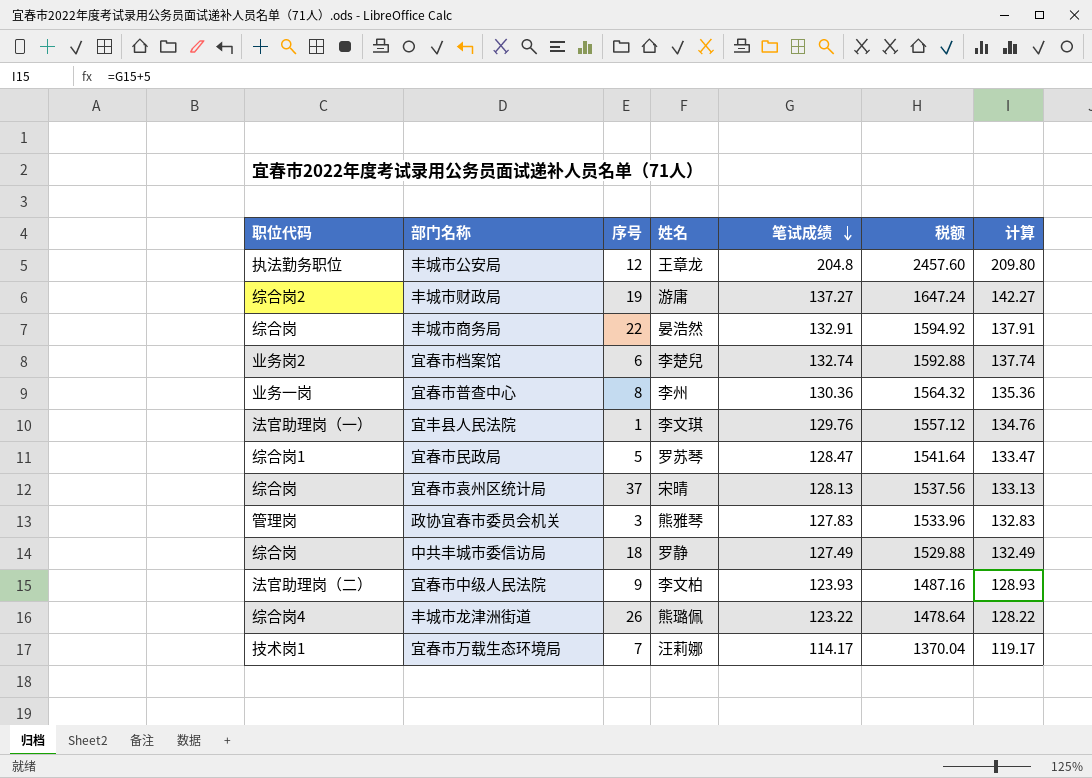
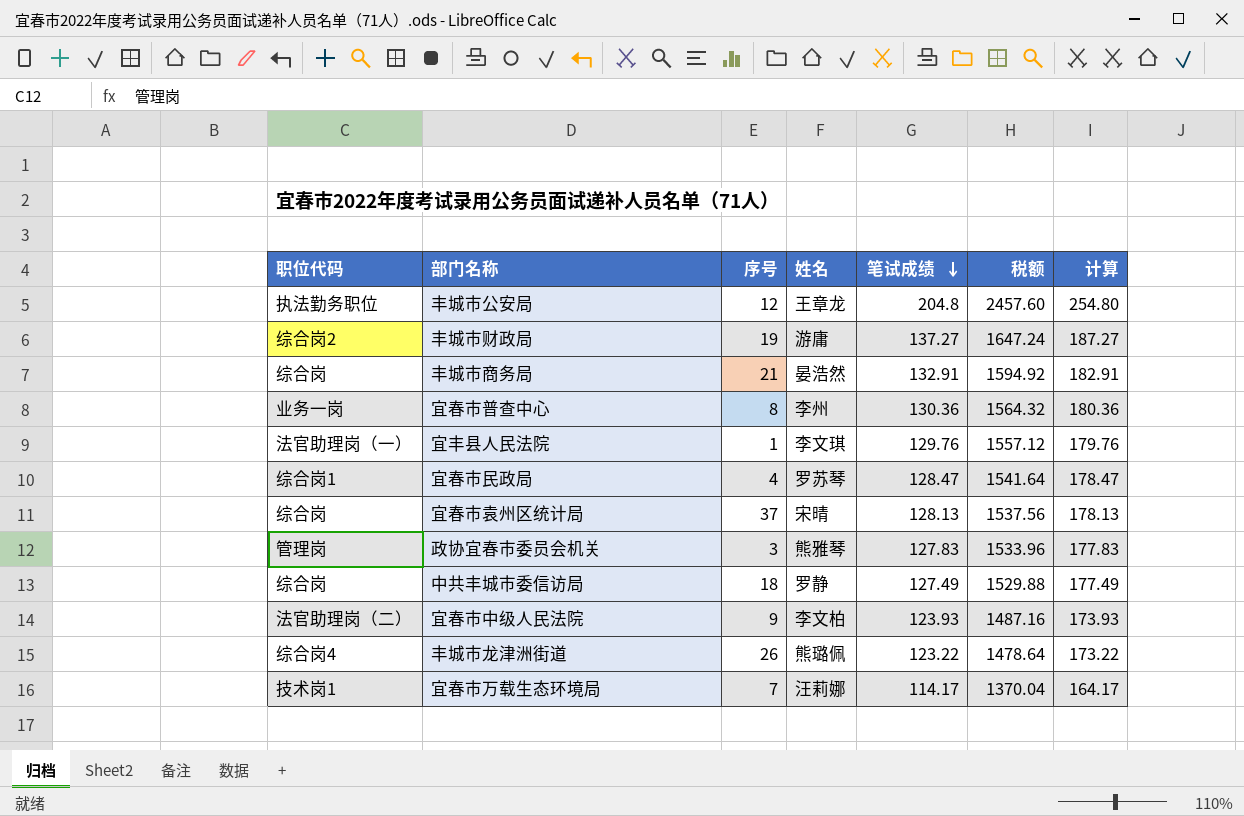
column 计算 | formula: [笔试成绩] + 5 -> [笔试成绩] + 50
row 宜春市档案馆: 业务岗2 | 6 | 李楚兒 | 132.74 | 1592.88 | 137.74 -> none
丰城市商务局 | 序号: 22 -> 21
宜春市民政局 | 序号: 5 -> 4

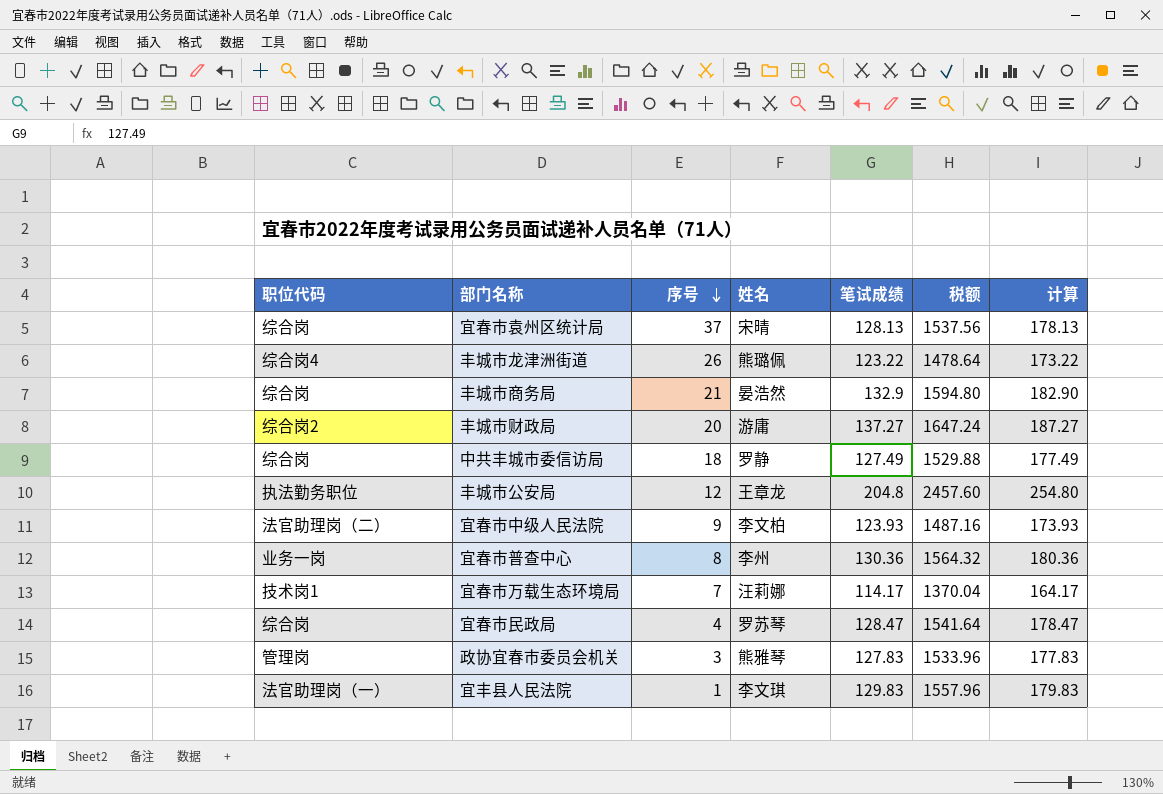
row order: 笔试成绩 descending -> 序号 descending
丰城市商务局 | 笔试成绩: 132.91 -> 132.9
丰城市商务局 | 税额: 1594.92 -> 1594.80
丰城市商务局 | 计算: 182.91 -> 182.90
丰城市财政局 | 序号: 19 -> 20
宜春市民政局 | 职位代码: 综合岗1 -> 综合岗
宜丰县人民法院 | 笔试成绩: 129.76 -> 129.83
宜丰县人民法院 | 税额: 1557.12 -> 1557.96
宜丰县人民法院 | 计算: 179.76 -> 179.83

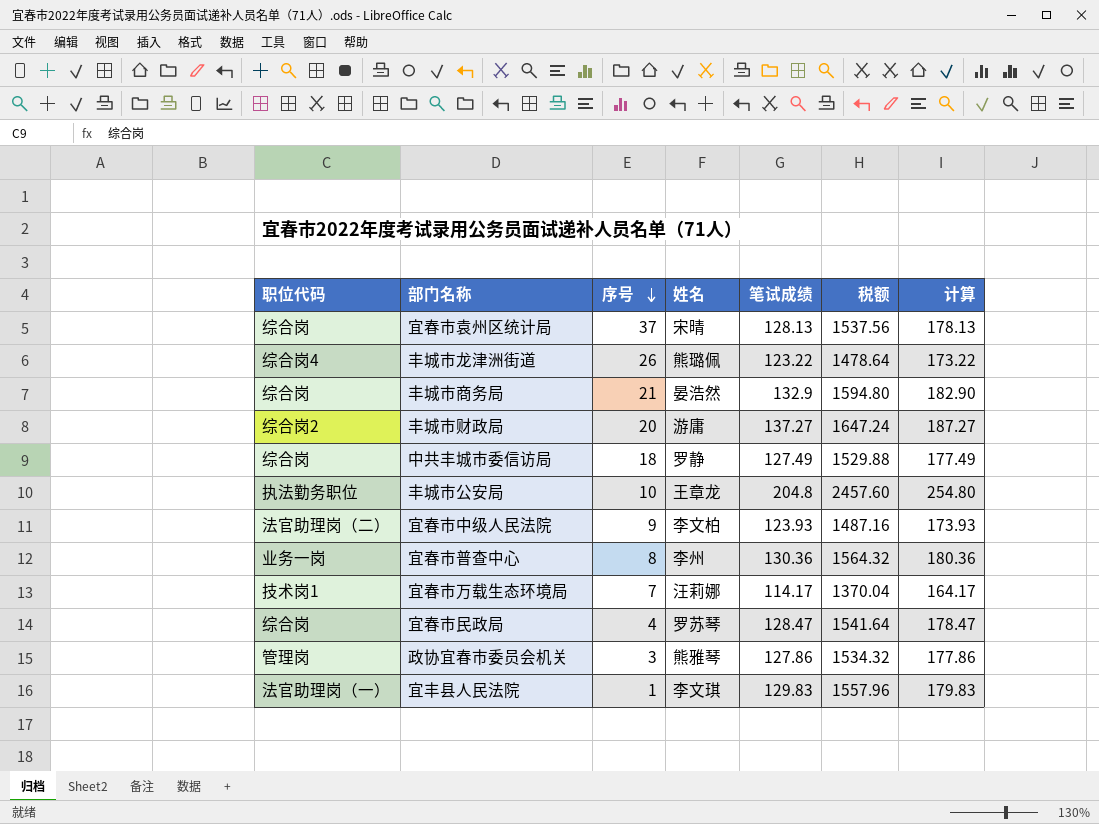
丰城市公安局 | 序号: 12 -> 10
政协宜春市委员会机关 | 笔试成绩: 127.83 -> 127.86
政协宜春市委员会机关 | 税额: 1533.96 -> 1534.32
政协宜春市委员会机关 | 计算: 177.83 -> 177.86

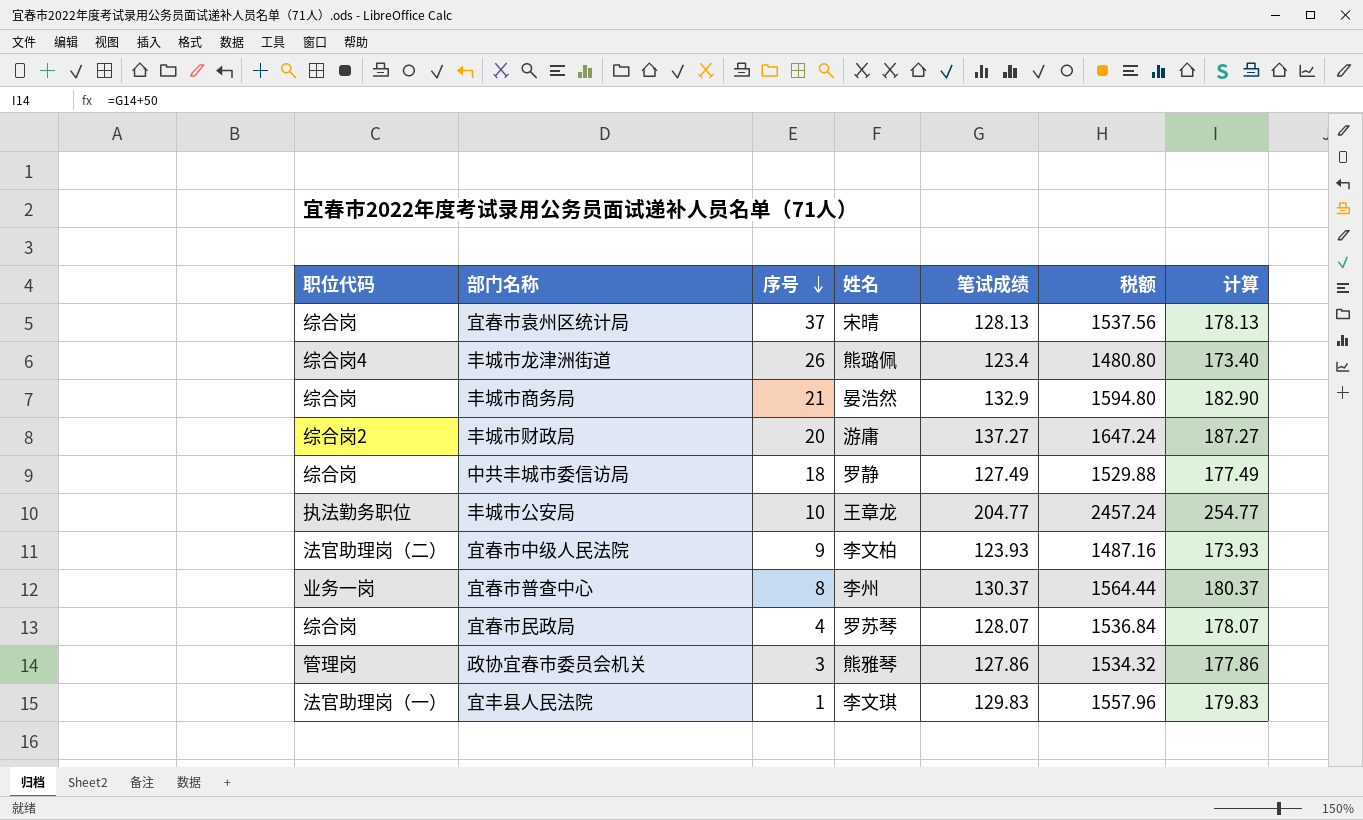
row 宜春市万载生态环境局: 技术岗1 | 7 | 汪莉娜 | 114.17 | 1370.04 | 164.17 -> none
丰城市龙津洲街道 | 笔试成绩: 123.22 -> 123.4
丰城市龙津洲街道 | 税额: 1478.64 -> 1480.80
丰城市龙津洲街道 | 计算: 173.22 -> 173.40
丰城市公安局 | 笔试成绩: 204.8 -> 204.77
丰城市公安局 | 税额: 2457.60 -> 2457.24
丰城市公安局 | 计算: 254.80 -> 254.77
宜春市普查中心 | 笔试成绩: 130.36 -> 130.37
宜春市普查中心 | 税额: 1564.32 -> 1564.44
宜春市普查中心 | 计算: 180.36 -> 180.37
宜春市民政局 | 笔试成绩: 128.47 -> 128.07
宜春市民政局 | 税额: 1541.64 -> 1536.84
宜春市民政局 | 计算: 178.47 -> 178.07

